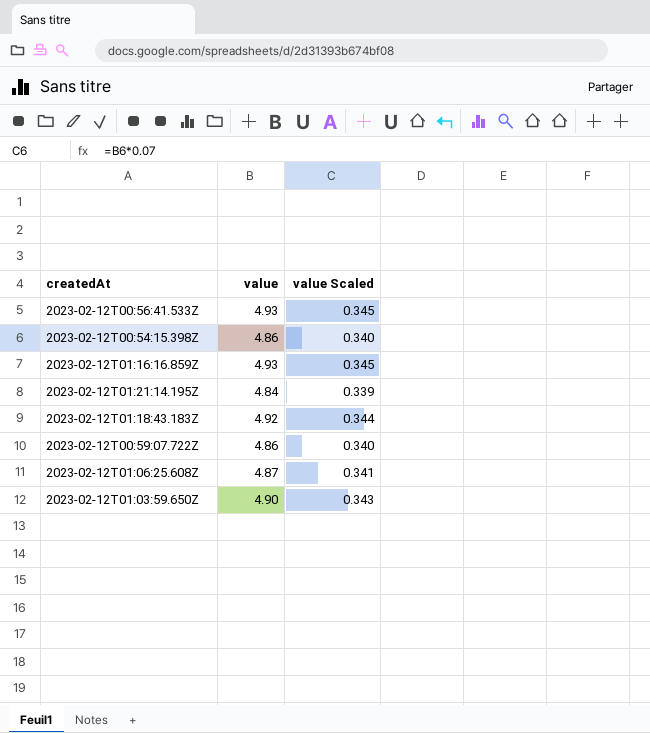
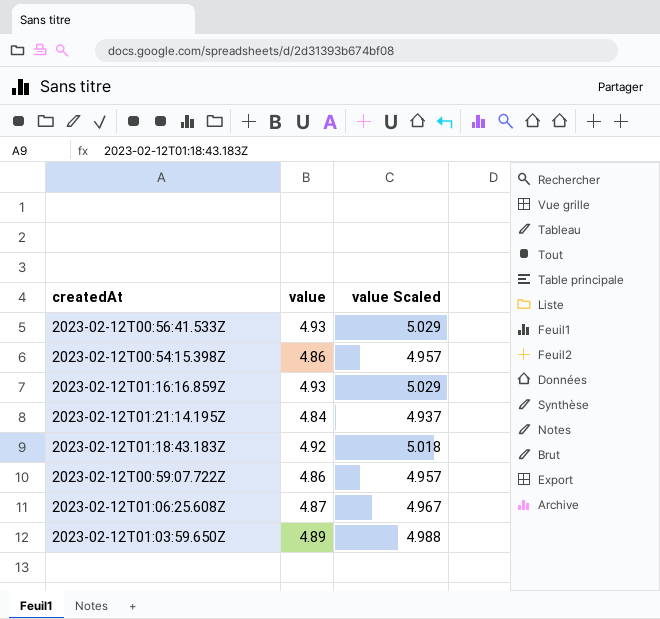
column value Scaled | formula: [value] * 0.07 -> [value] * 1.02
2023-02-12T01:03:59.650Z | value: 4.90 -> 4.89

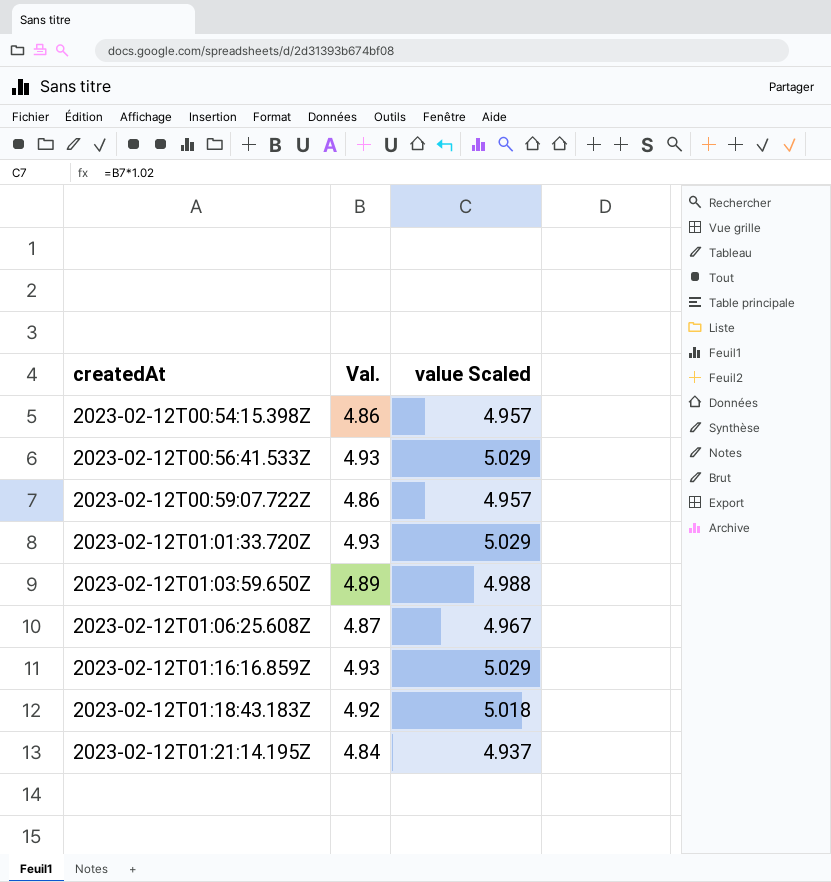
row order: none -> createdAt ascending
column name: value -> Val.
row 2023-02-12T01:01:33.720Z: none -> 4.93 | 5.029

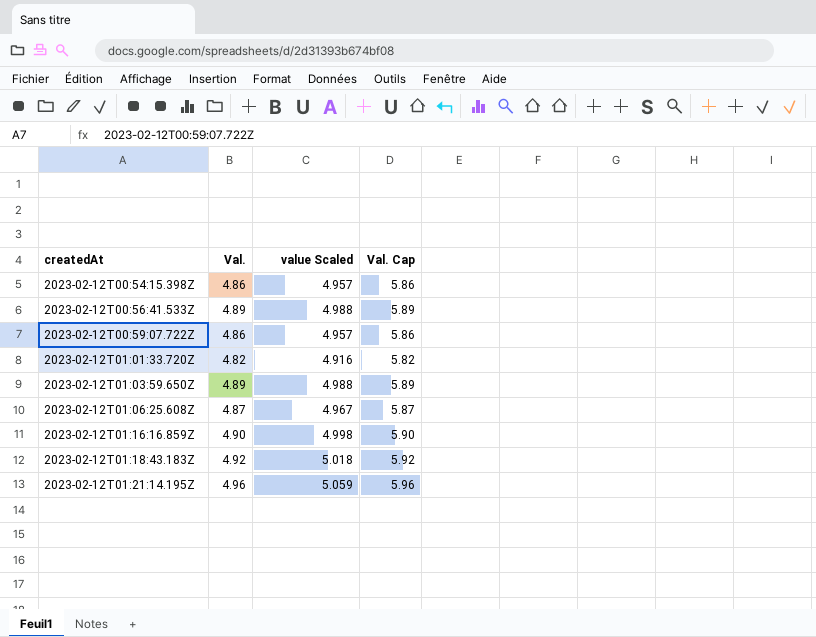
column Val. Cap | formula: none -> [Val.] + 1
2023-02-12T00:56:41.533Z | Val.: 4.93 -> 4.89
2023-02-12T00:56:41.533Z | value Scaled: 5.029 -> 4.988
2023-02-12T01:01:33.720Z | Val.: 4.93 -> 4.82
2023-02-12T01:01:33.720Z | value Scaled: 5.029 -> 4.916
2023-02-12T01:16:16.859Z | Val.: 4.93 -> 4.90
2023-02-12T01:16:16.859Z | value Scaled: 5.029 -> 4.998
2023-02-12T01:21:14.195Z | Val.: 4.84 -> 4.96
2023-02-12T01:21:14.195Z | value Scaled: 4.937 -> 5.059

